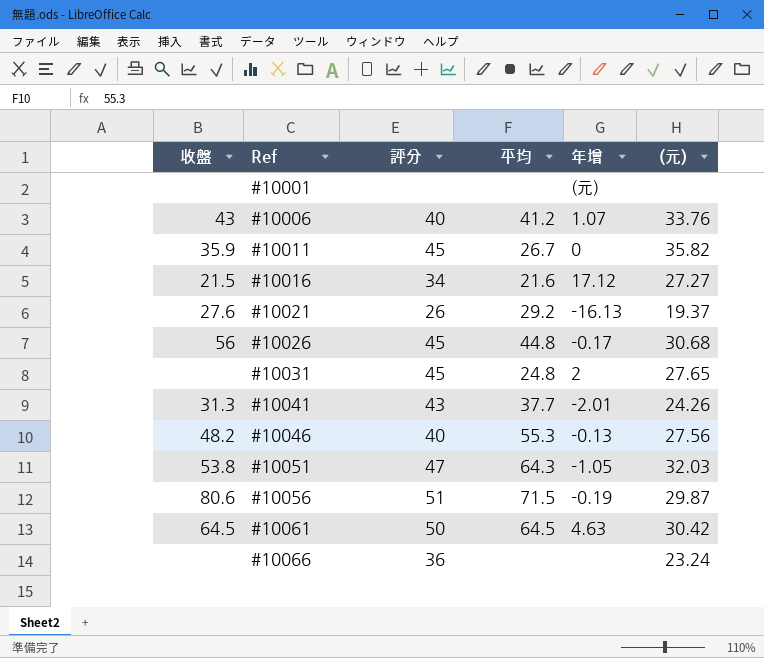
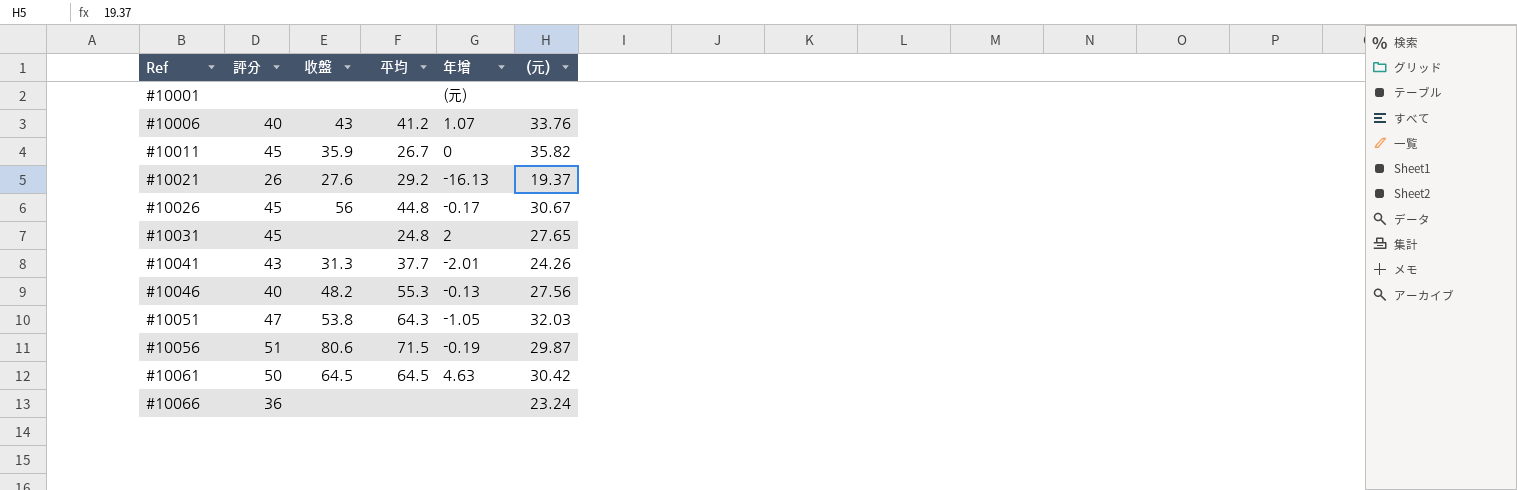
column 收盤 | position: 1 -> 3
row #10016: 21.5 | 34 | 21.6 | 17.12 | 27.27 -> none
#10026 | (元): 30.68 -> 30.67

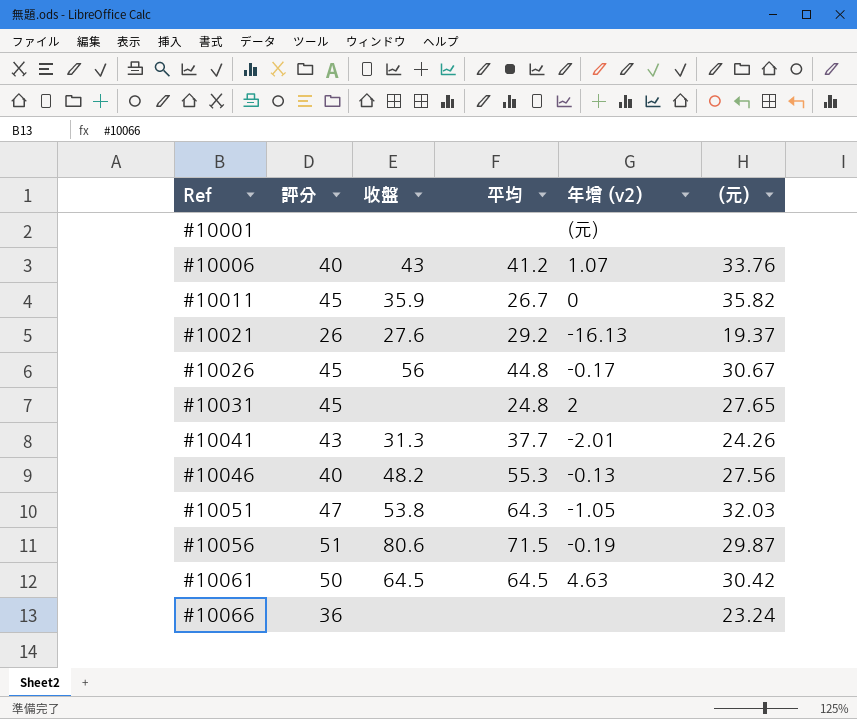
column name: 年增 -> 年增 (v2)

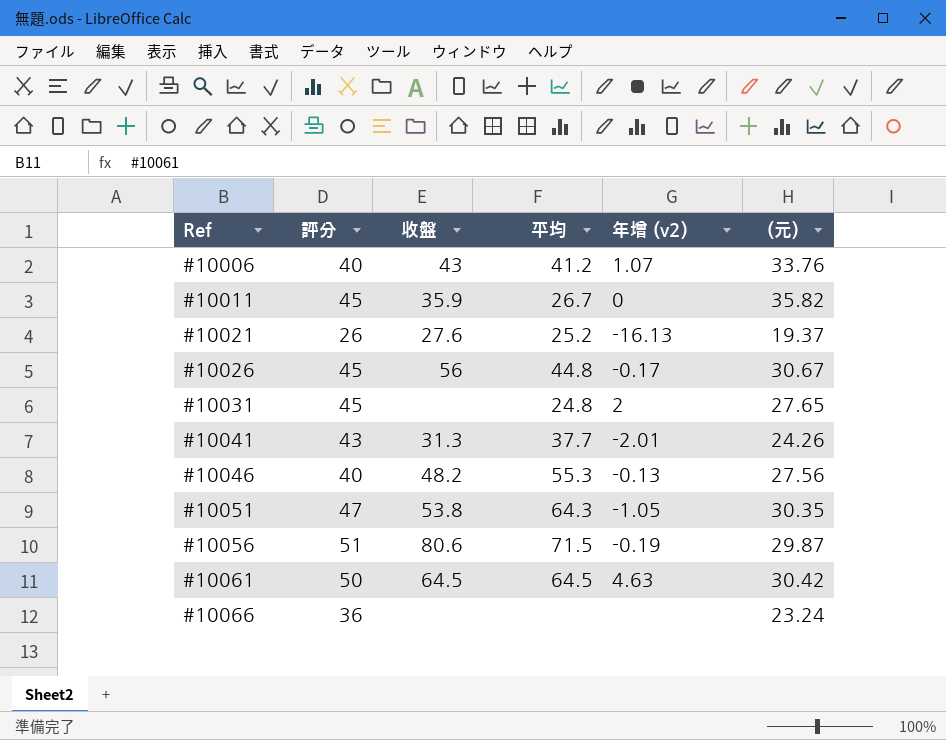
row #10001: none | none | none | (元) | none -> none
#10021 | 平均: 29.2 -> 25.2
#10051 | (元): 32.03 -> 30.35

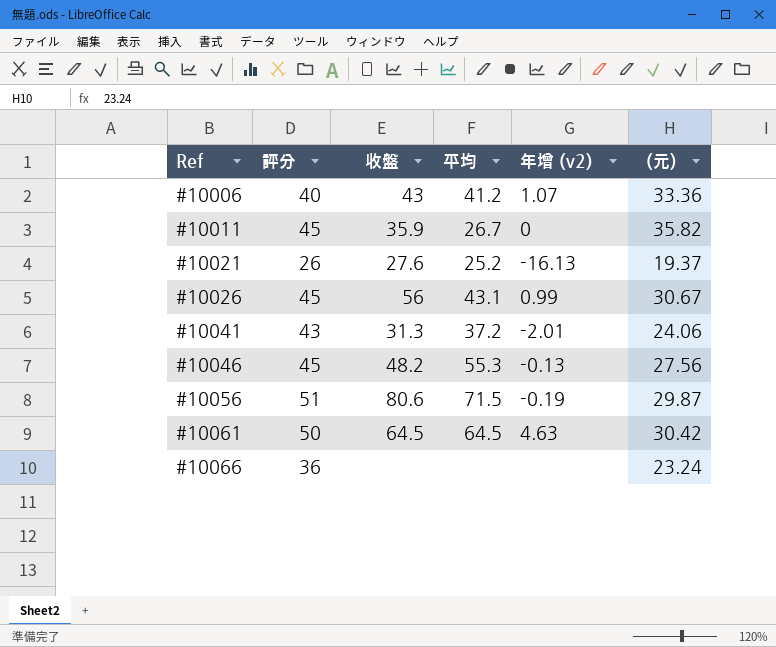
row #10031: 45 | none | 24.8 | 2 | 27.65 -> none
row #10051: 47 | 53.8 | 64.3 | -1.05 | 30.35 -> none
#10006 | (元): 33.76 -> 33.36
#10026 | 平均: 44.8 -> 43.1
#10026 | 年增 (v2): -0.17 -> 0.99
#10041 | 平均: 37.7 -> 37.2
#10041 | (元): 24.26 -> 24.06
#10046 | 評分: 40 -> 45

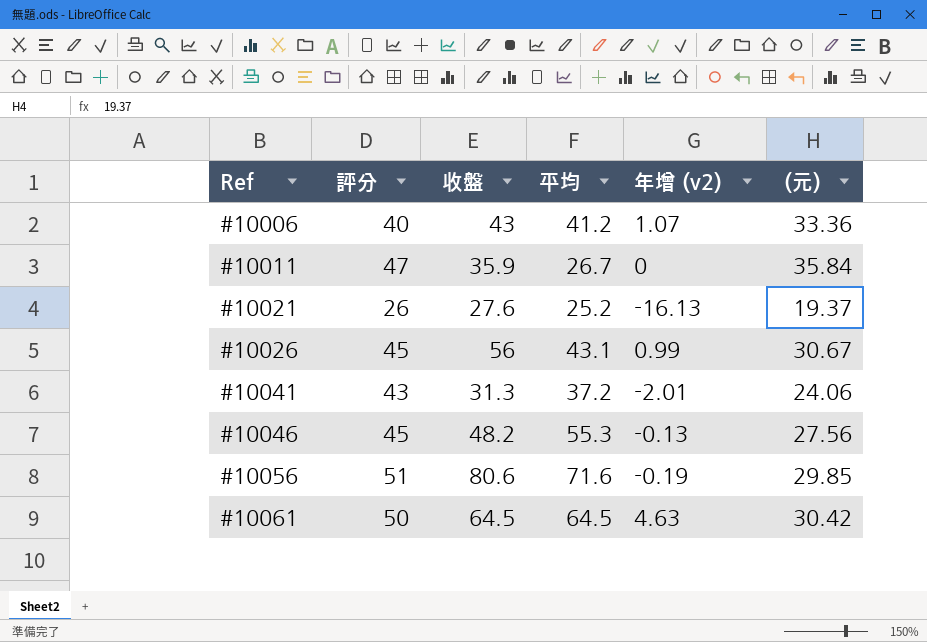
row #10066: 36 | none | none | none | 23.24 -> none
#10011 | 評分: 45 -> 47
#10011 | (元): 35.82 -> 35.84
#10056 | 平均: 71.5 -> 71.6
#10056 | (元): 29.87 -> 29.85

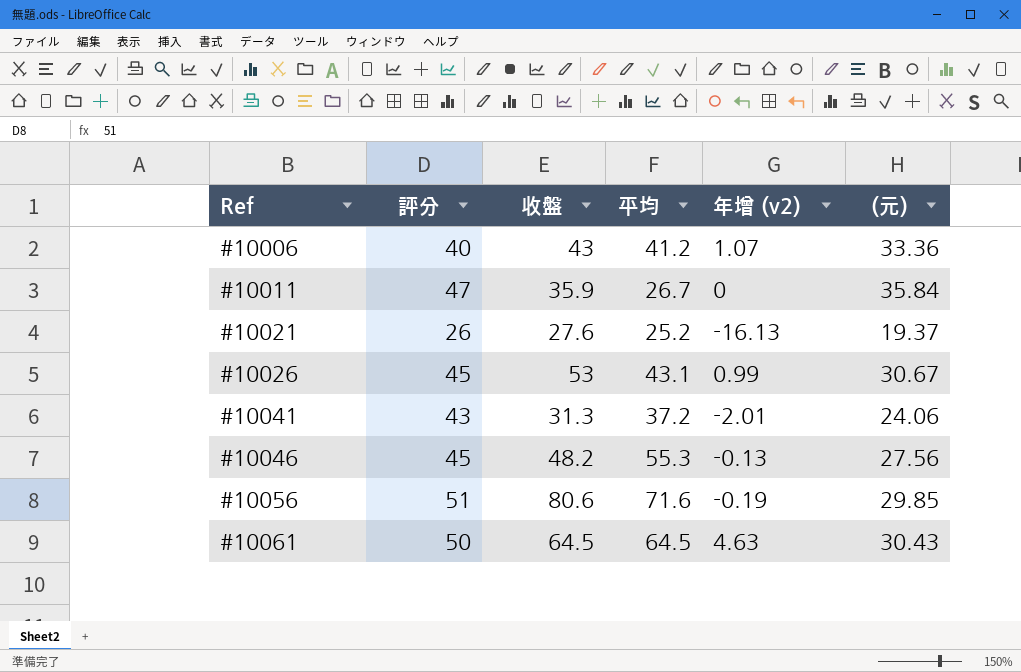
#10026 | 收盤: 56 -> 53
#10061 | (元): 30.42 -> 30.43

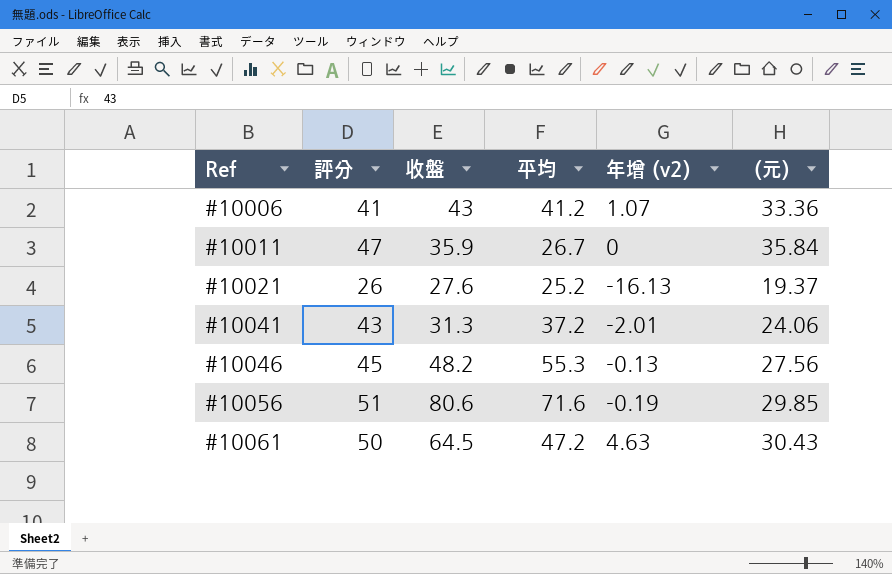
row #10026: 45 | 53 | 43.1 | 0.99 | 30.67 -> none
#10006 | 評分: 40 -> 41
#10061 | 平均: 64.5 -> 47.2

